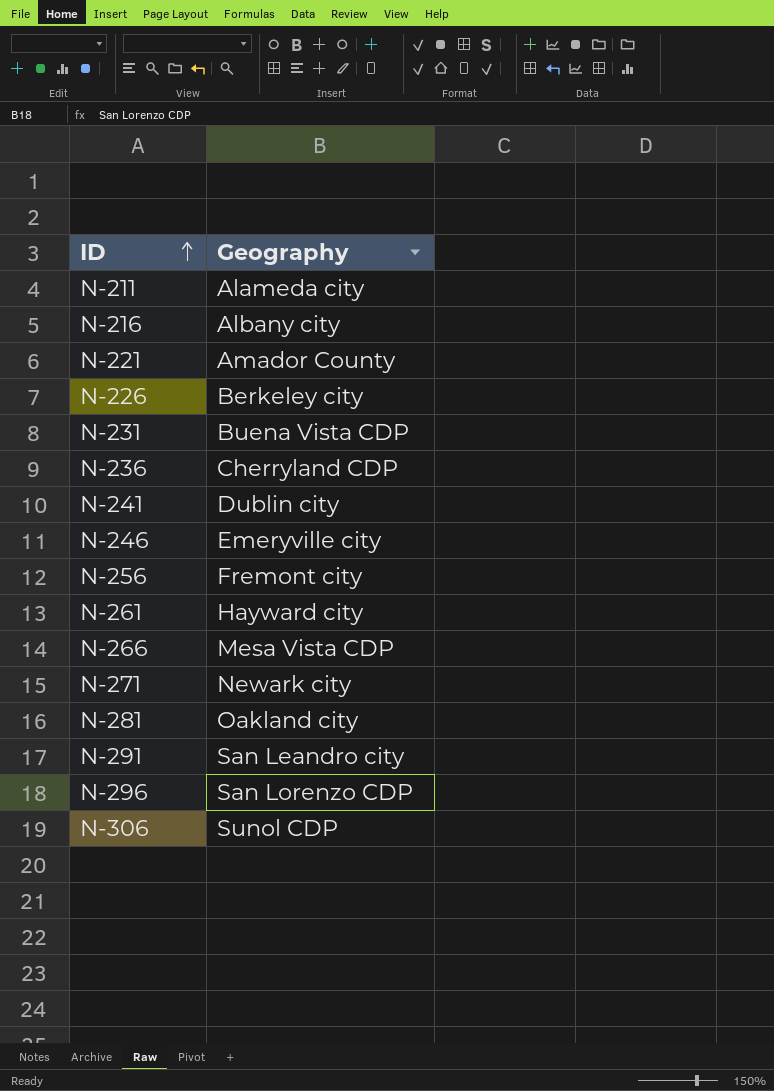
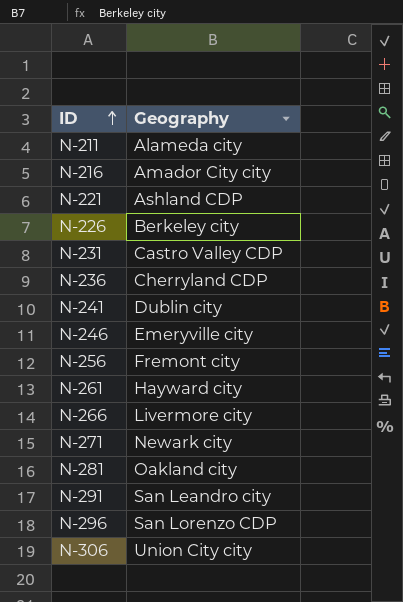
N-216 | Geography: Albany city -> Amador City city
N-221 | Geography: Amador County -> Ashland CDP
N-231 | Geography: Buena Vista CDP -> Castro Valley CDP
N-266 | Geography: Mesa Vista CDP -> Livermore city
N-306 | Geography: Sunol CDP -> Union City city

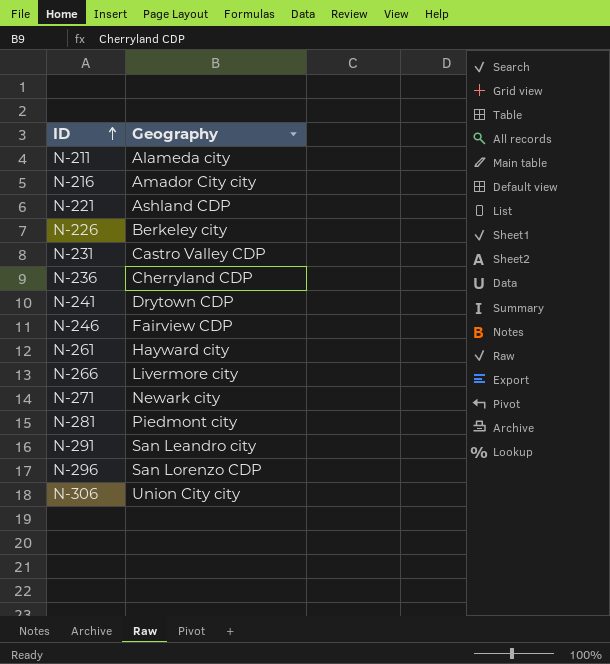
row N-256: Fremont city -> none
N-241 | Geography: Dublin city -> Drytown CDP
N-246 | Geography: Emeryville city -> Fairview CDP
N-281 | Geography: Oakland city -> Piedmont city

